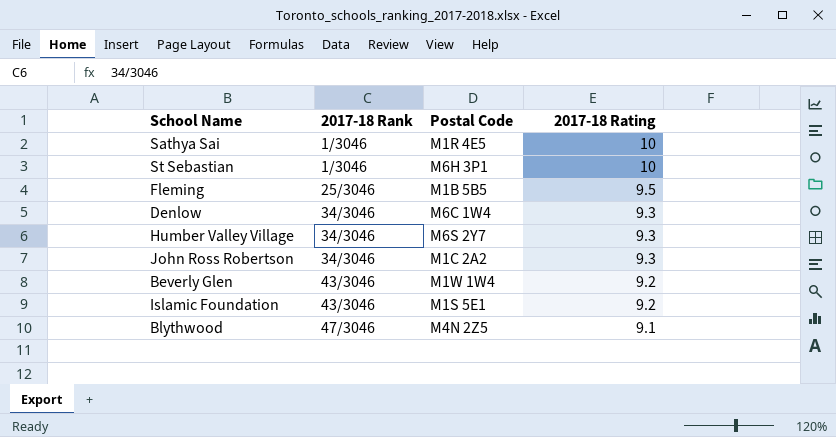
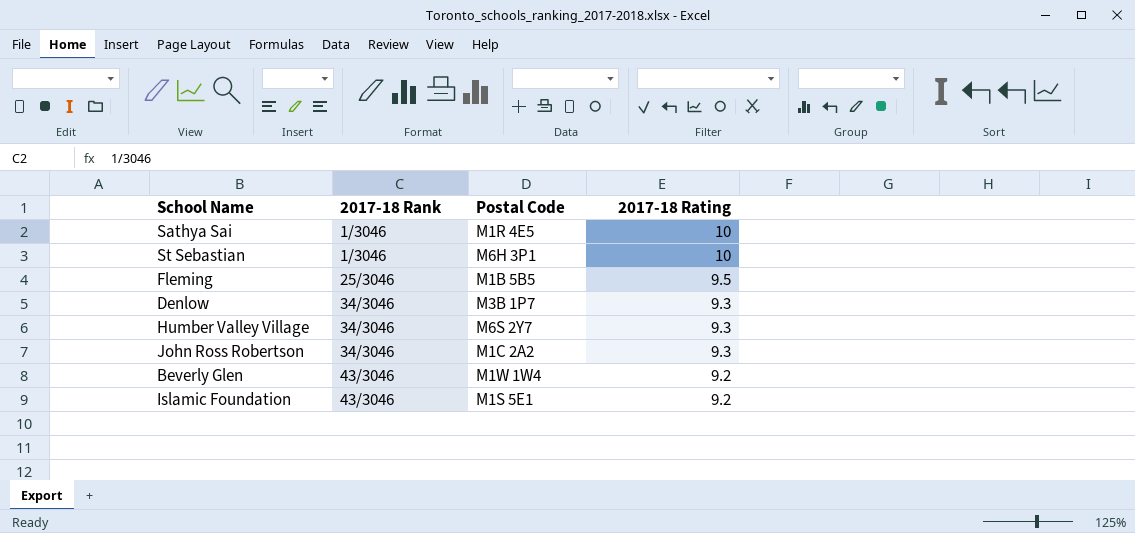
row Blythwood: 47/3046 | M4N 2Z5 | 9.1 -> none
Denlow | Postal Code: M6C 1W4 -> M3B 1P7

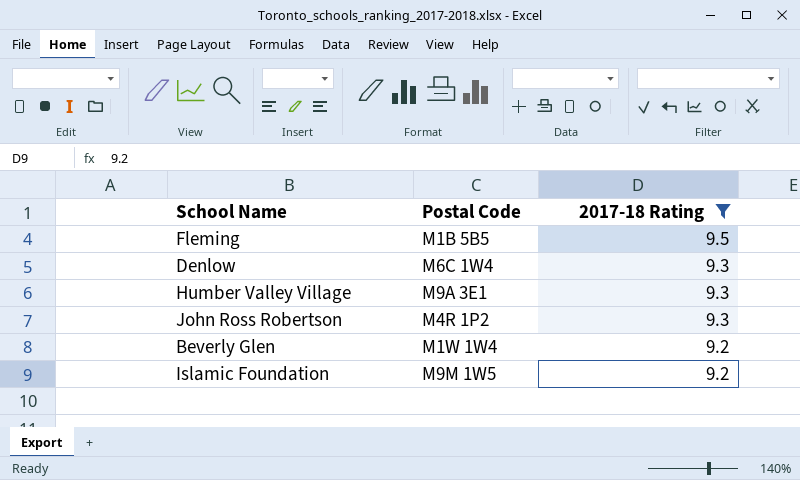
filter: none -> 2017-18 Rating != 10
column 2017-18 Rank | position: 2 -> none
Denlow | Postal Code: M3B 1P7 -> M6C 1W4
Humber Valley Village | Postal Code: M6S 2Y7 -> M9A 3E1
John Ross Robertson | Postal Code: M1C 2A2 -> M4R 1P2
Islamic Foundation | Postal Code: M1S 5E1 -> M9M 1W5

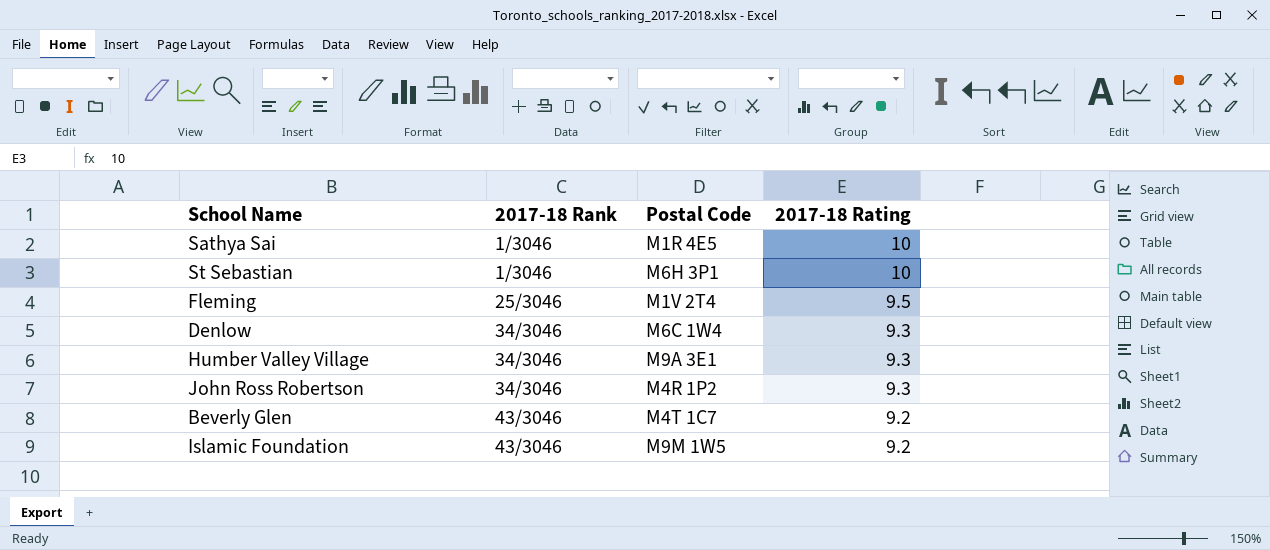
filter: 2017-18 Rating != 10 -> none
column 2017-18 Rank | position: none -> 2
Fleming | Postal Code: M1B 5B5 -> M1V 2T4
Beverly Glen | Postal Code: M1W 1W4 -> M4T 1C7

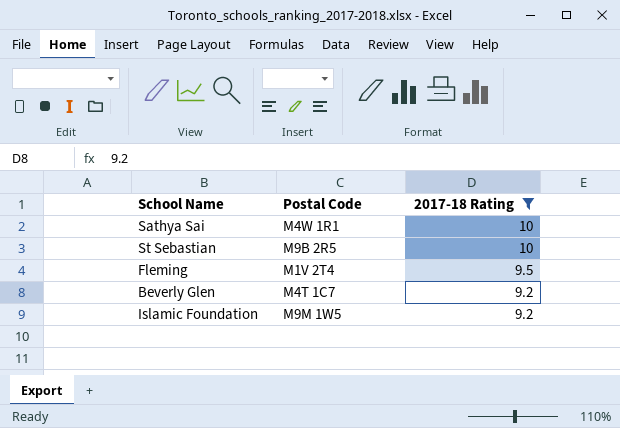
filter: none -> 2017-18 Rating != 9.3
column 2017-18 Rank | position: 2 -> none
Sathya Sai | Postal Code: M1R 4E5 -> M4W 1R1
St Sebastian | Postal Code: M6H 3P1 -> M9B 2R5

